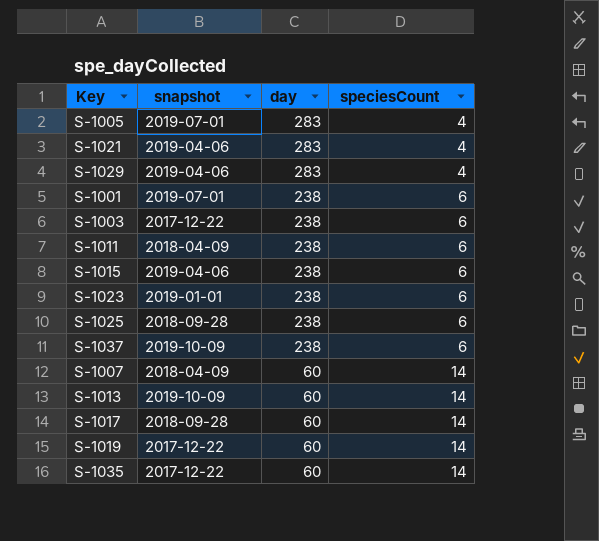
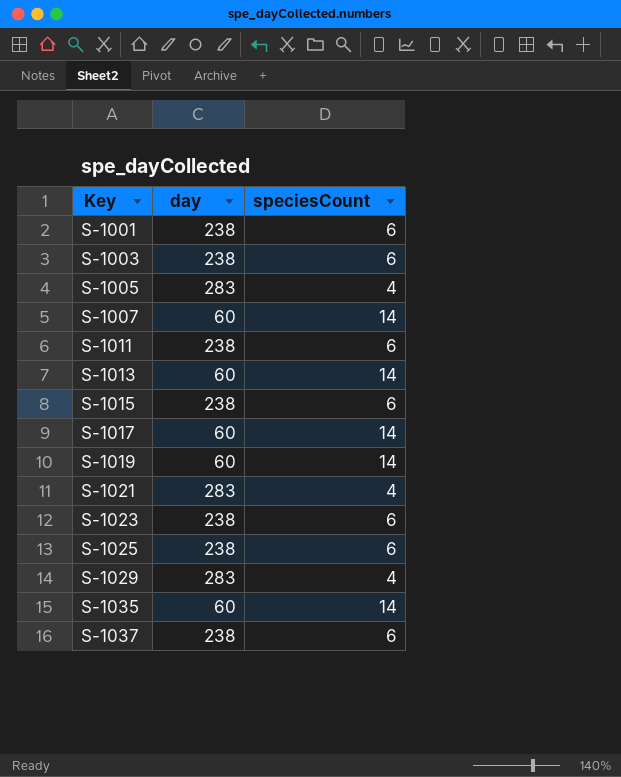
row order: day descending -> Key ascending
column snapshot | position: 2 -> none

